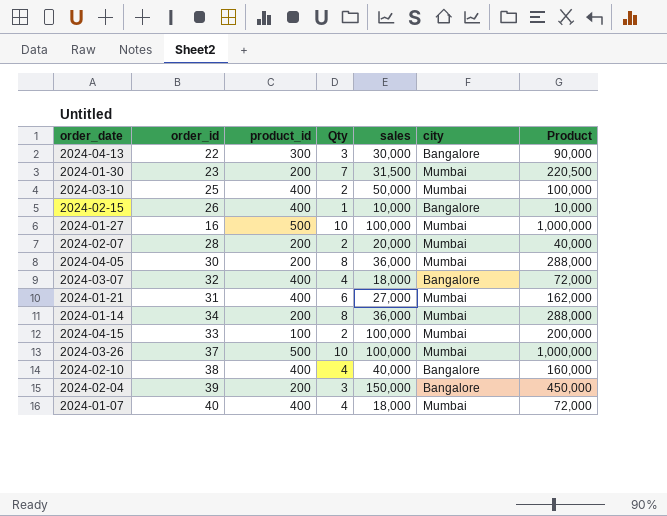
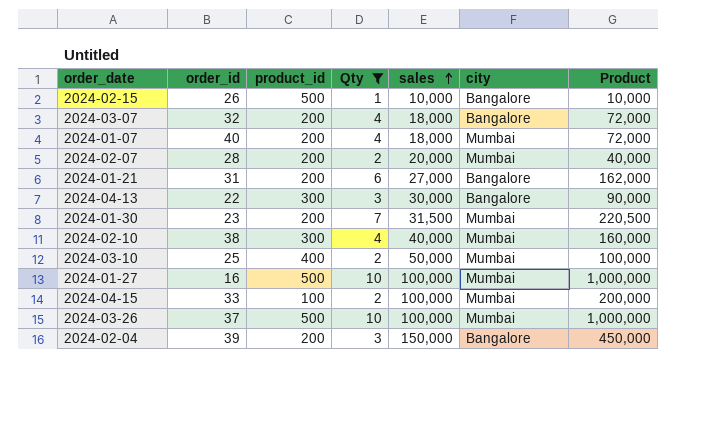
filter: none -> Qty != 8
row order: none -> sales ascending
2024-02-15 | product_id: 400 -> 500
2024-03-07 | product_id: 400 -> 200
2024-01-07 | product_id: 400 -> 200
2024-01-21 | product_id: 400 -> 200
2024-01-21 | city: Mumbai -> Bangalore
2024-02-10 | product_id: 400 -> 300
2024-02-10 | city: Bangalore -> Mumbai

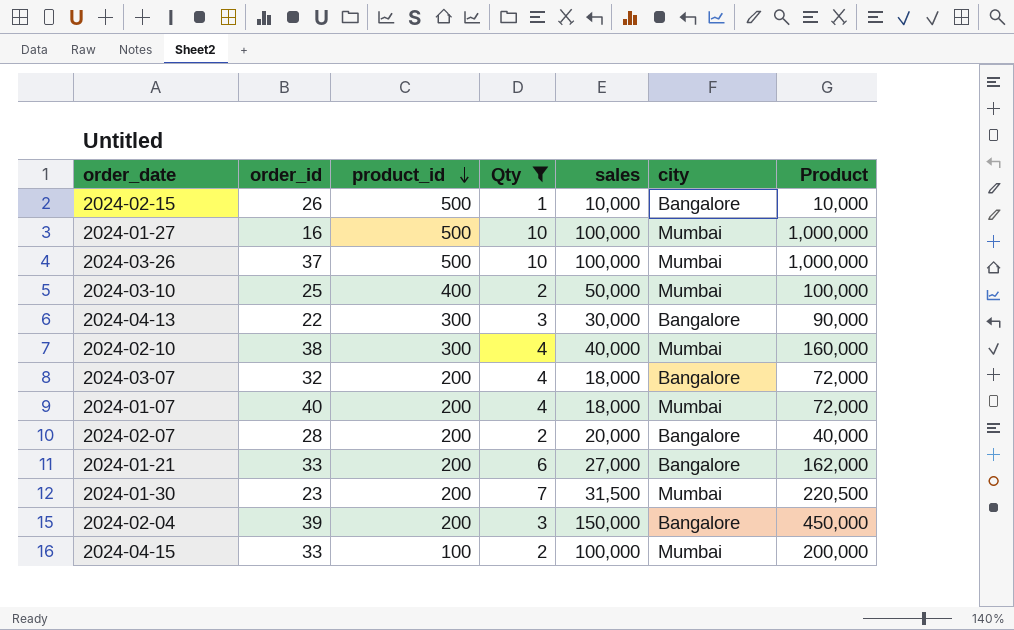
row order: sales ascending -> product_id descending
2024-02-07 | city: Mumbai -> Bangalore
2024-01-21 | order_id: 31 -> 33

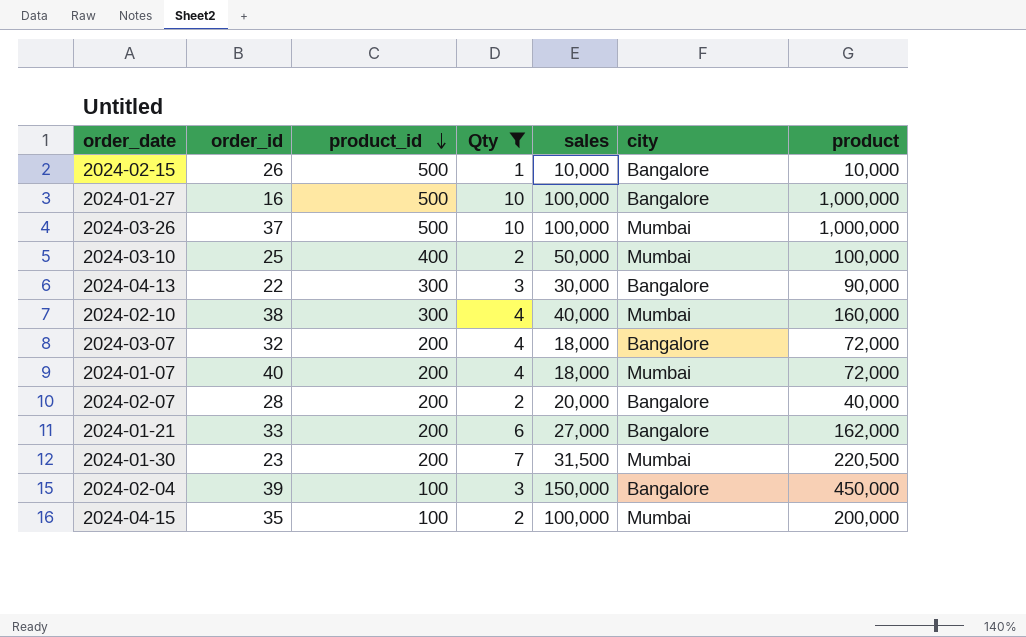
column name: Product -> product
2024-01-27 | city: Mumbai -> Bangalore
2024-02-04 | product_id: 200 -> 100
2024-04-15 | order_id: 33 -> 35

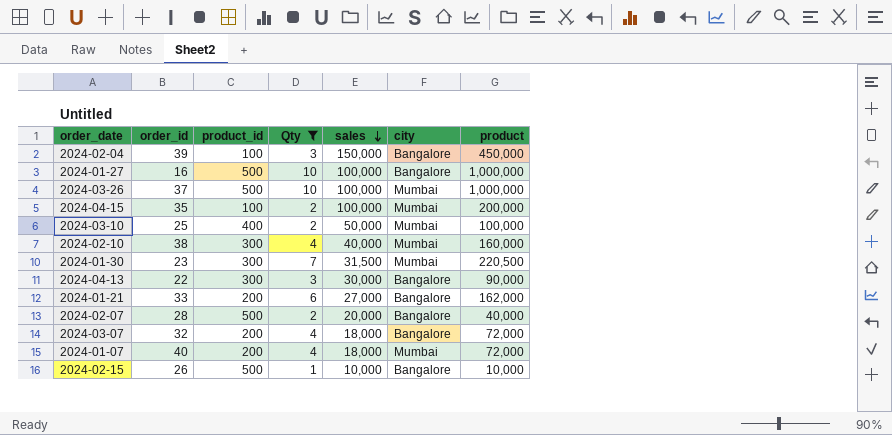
row order: product_id descending -> sales descending
2024-01-30 | product_id: 200 -> 300
2024-02-07 | product_id: 200 -> 500

